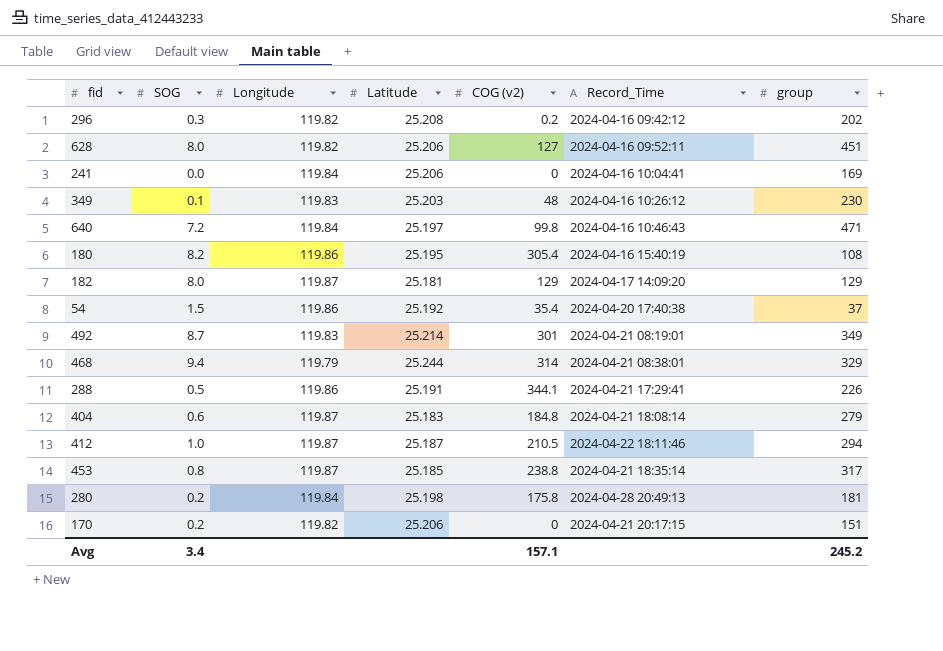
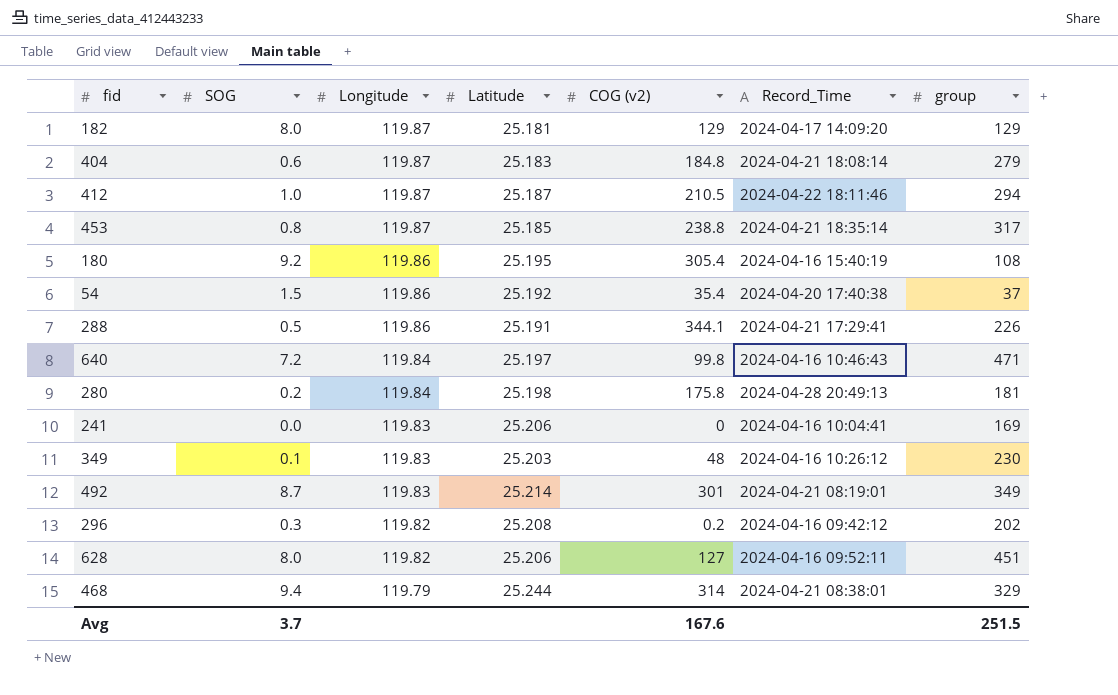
row order: none -> Longitude descending
row 170: 0.2 | 119.82 | 25.206 | 0 | 2024-04-21 20:17:15 | 151 -> none
180 | SOG: 8.2 -> 9.2
241 | Longitude: 119.84 -> 119.83
Avg | SOG: 3.4 -> 3.7
Avg | COG (v2): 157.1 -> 167.6
Avg | group: 245.2 -> 251.5

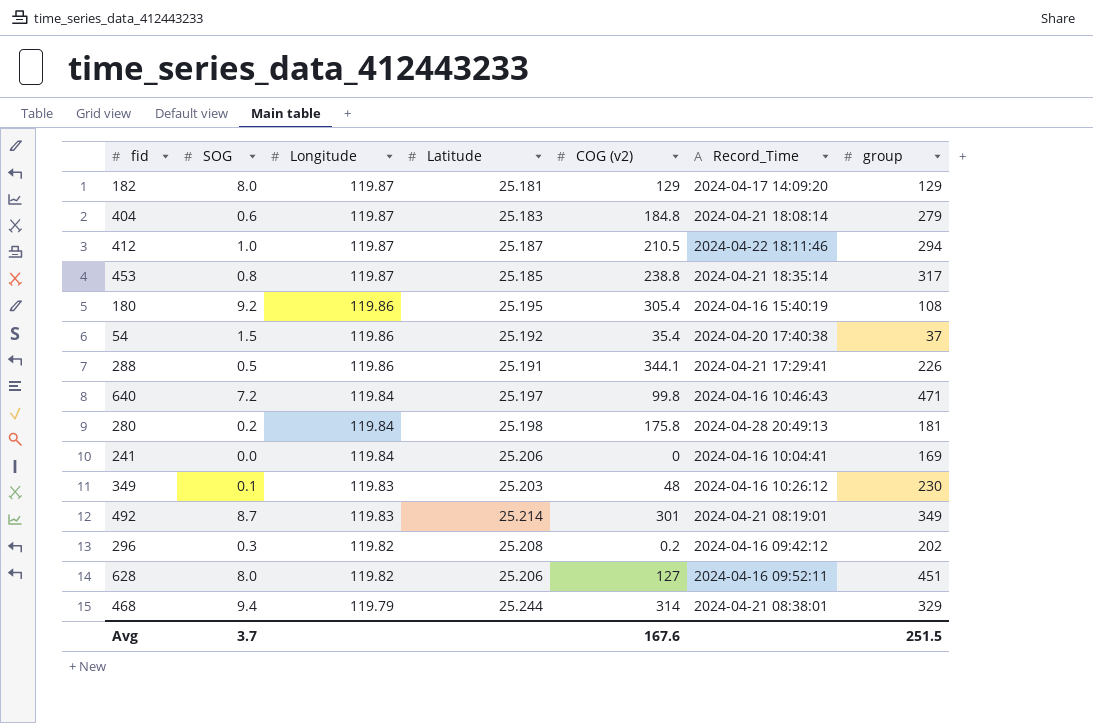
241 | Longitude: 119.83 -> 119.84

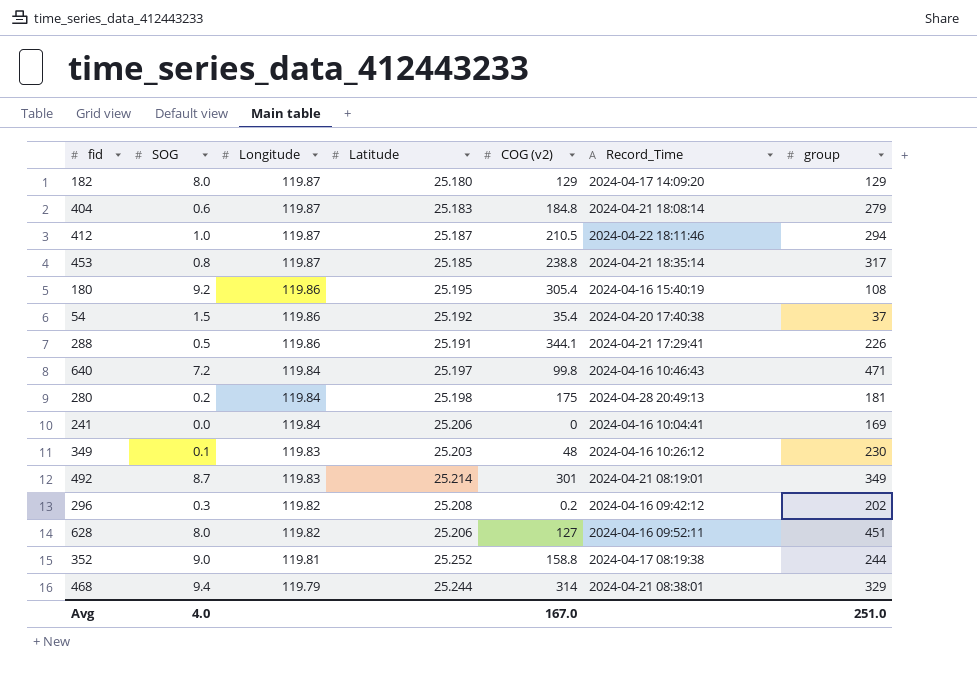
182 | Latitude: 25.181 -> 25.180
280 | COG (v2): 175.8 -> 175
row 352: none -> 9.0 | 119.81 | 25.252 | 158.8 | 2024-04-17 08:19:38 | 244
Avg | SOG: 3.7 -> 4.0
Avg | COG (v2): 167.6 -> 167.0
Avg | group: 251.5 -> 251.0

